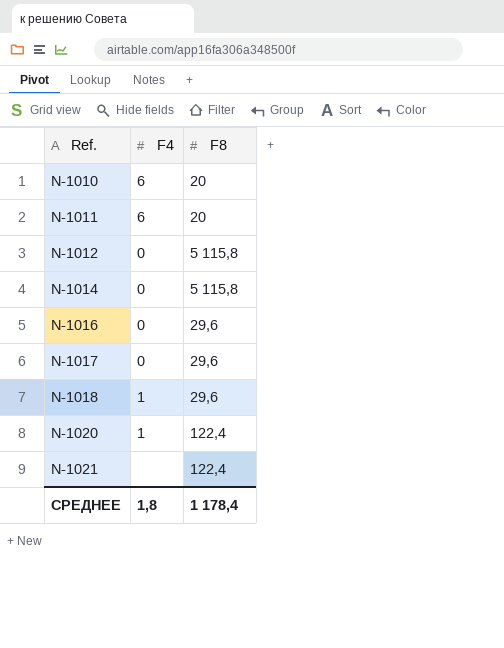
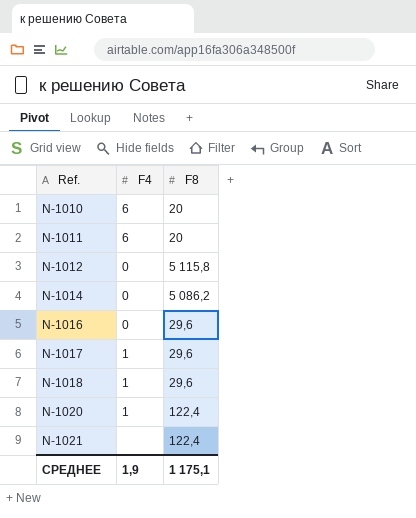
N-1014 | F8: 5 115,8 -> 5 086,2
N-1017 | F4: 0 -> 1
СРЕДНЕЕ | F4: 1,8 -> 1,9
СРЕДНЕЕ | F8: 1 178,4 -> 1 175,1

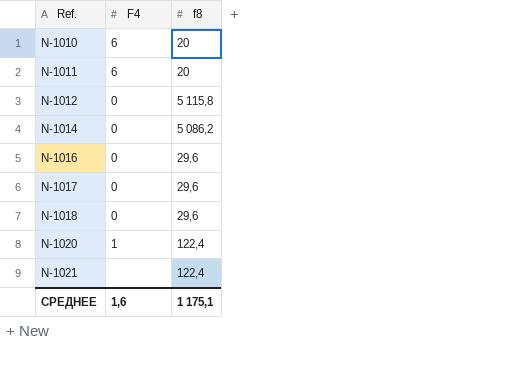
column name: F8 -> f8
N-1017 | F4: 1 -> 0
N-1018 | F4: 1 -> 0
СРЕДНЕЕ | F4: 1,9 -> 1,6

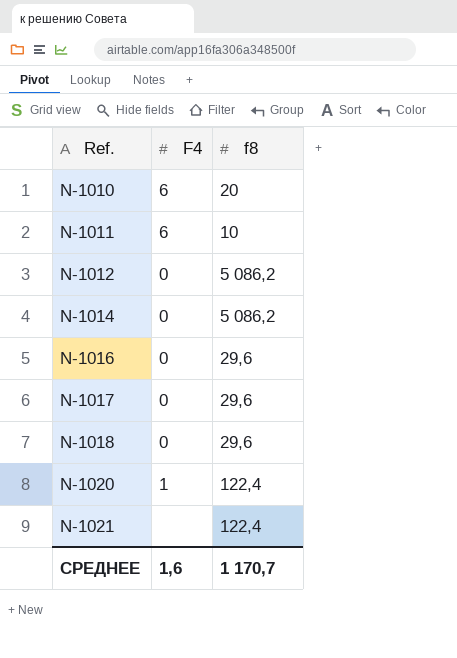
N-1011 | f8: 20 -> 10
N-1012 | f8: 5 115,8 -> 5 086,2
СРЕДНЕЕ | f8: 1 175,1 -> 1 170,7

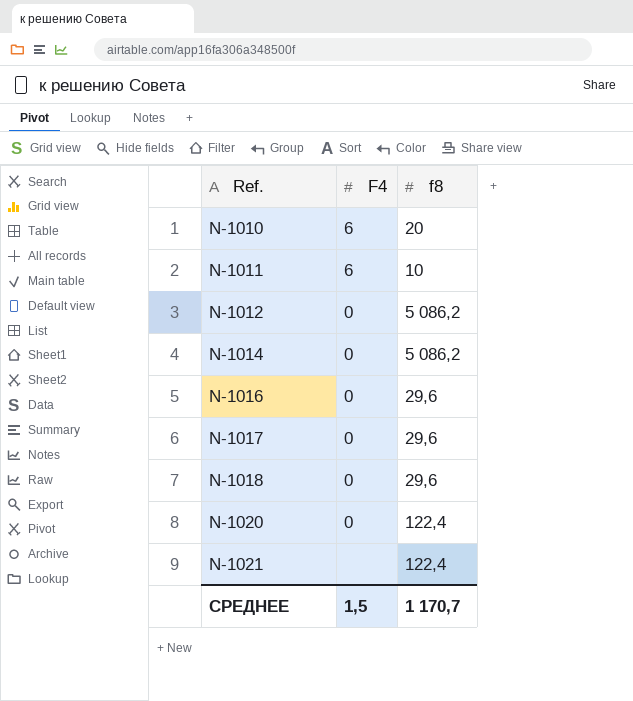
N-1020 | F4: 1 -> 0
СРЕДНЕЕ | F4: 1,6 -> 1,5

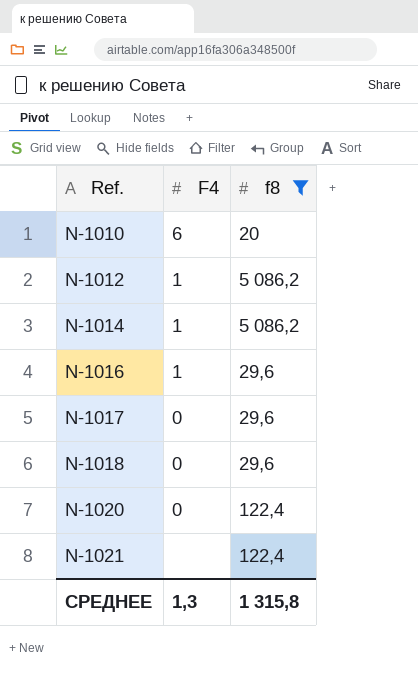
filter: none -> f8 != 10
N-1012 | F4: 0 -> 1
N-1014 | F4: 0 -> 1
N-1016 | F4: 0 -> 1
СРЕДНЕЕ | F4: 1,5 -> 1,3
СРЕДНЕЕ | f8: 1 170,7 -> 1 315,8

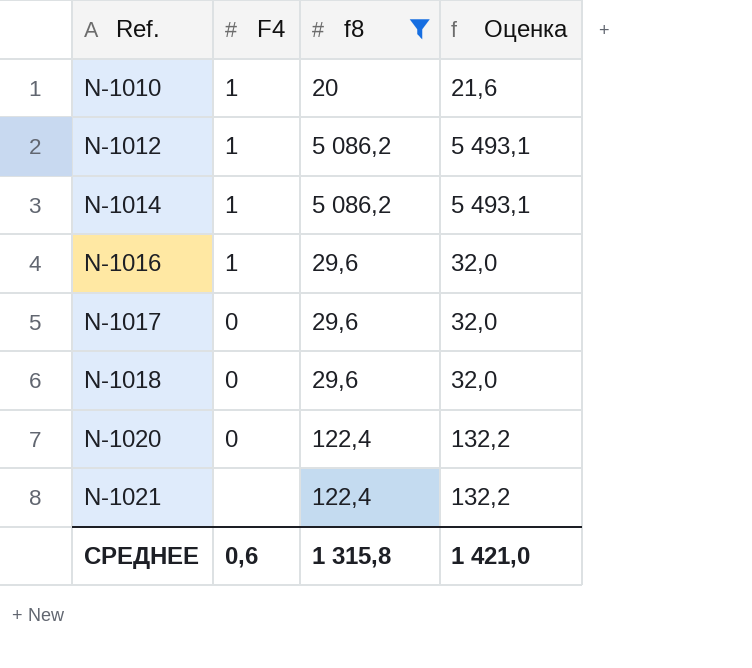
column Оценка | formula: none -> [f8] * 1,08
N-1010 | F4: 6 -> 1
СРЕДНЕЕ | F4: 1,3 -> 0,6

